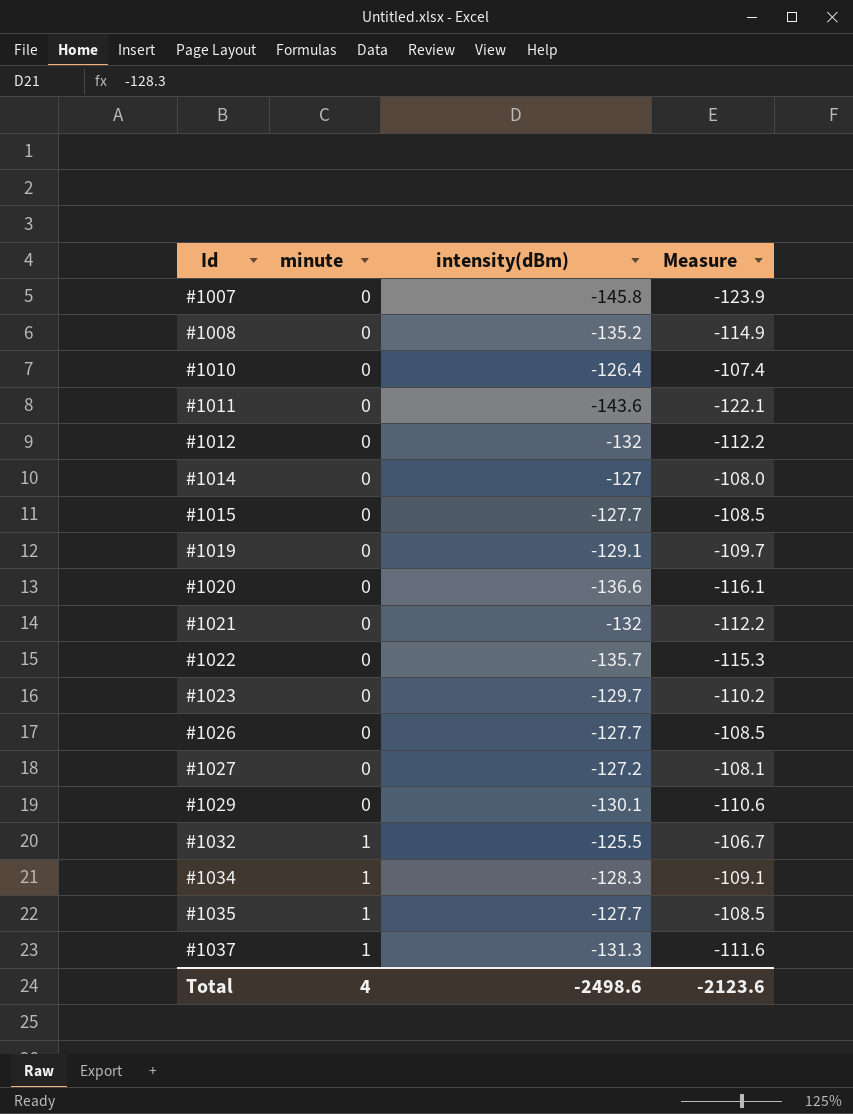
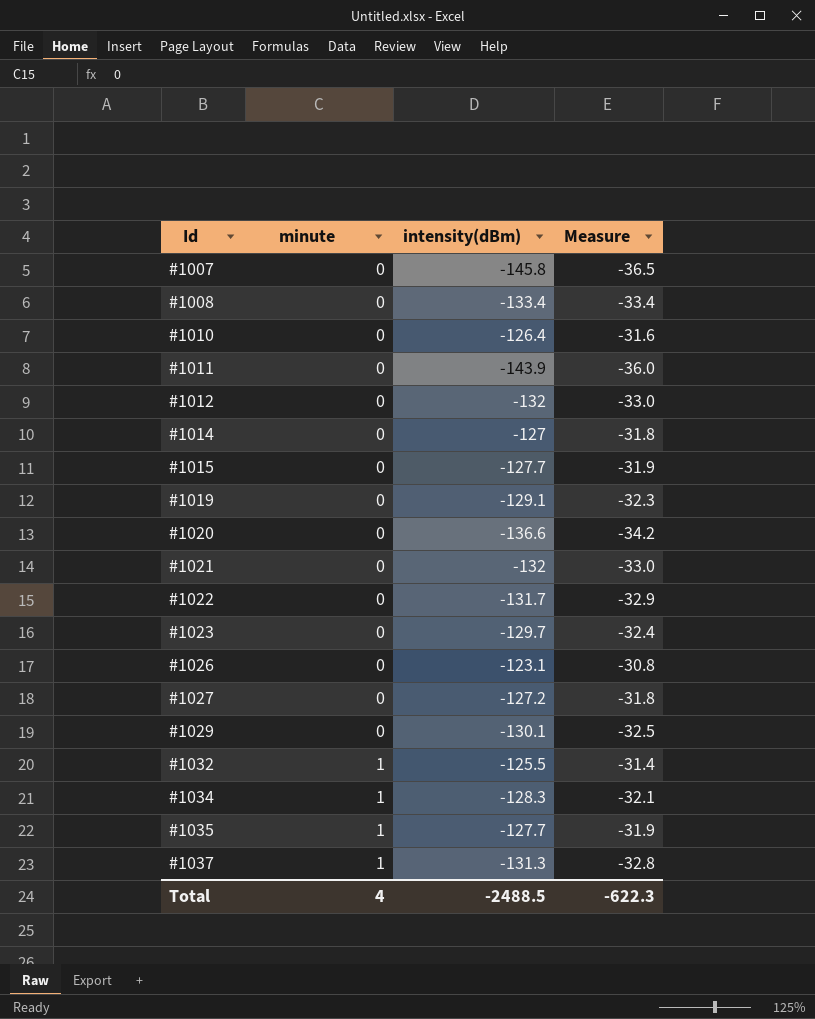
column Measure | formula: [intensity(dBm)] * 0.85 -> [intensity(dBm)] * 0.25
#1008 | intensity(dBm): -135.2 -> -133.4
#1011 | intensity(dBm): -143.6 -> -143.9
#1022 | intensity(dBm): -135.7 -> -131.7
#1026 | intensity(dBm): -127.7 -> -123.1
Total | intensity(dBm): -2498.6 -> -2488.5
Total | Measure: -2123.6 -> -622.3

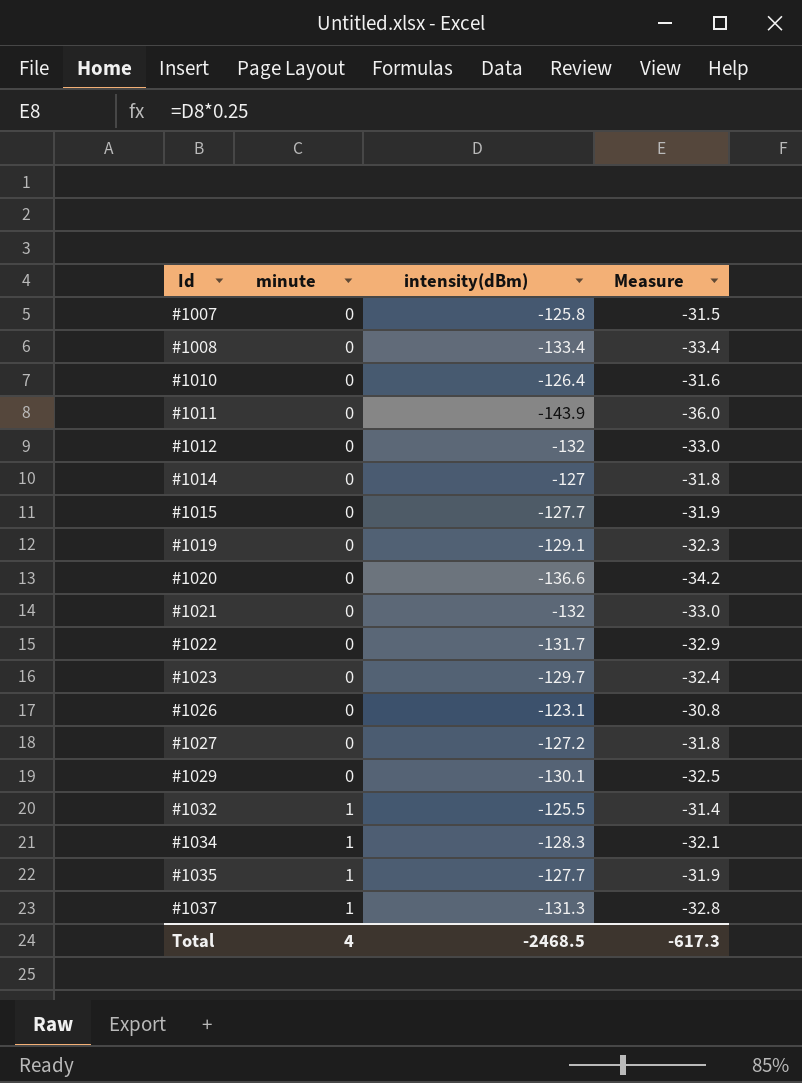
#1007 | intensity(dBm): -145.8 -> -125.8
#1007 | Measure: -36.5 -> -31.5
Total | intensity(dBm): -2488.5 -> -2468.5
Total | Measure: -622.3 -> -617.3

